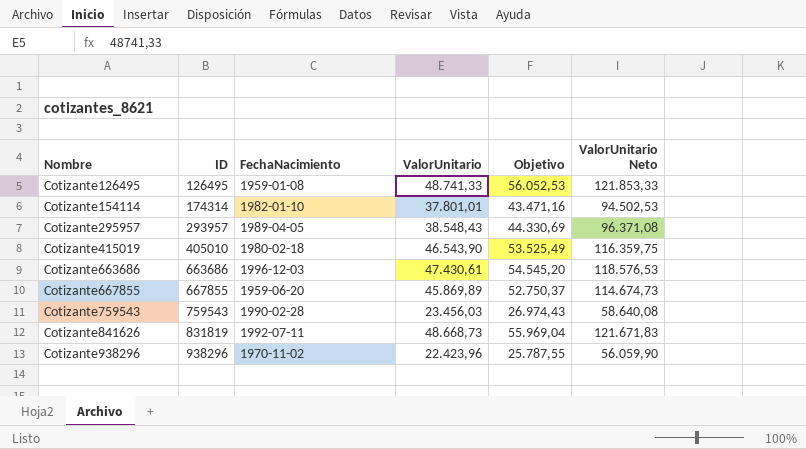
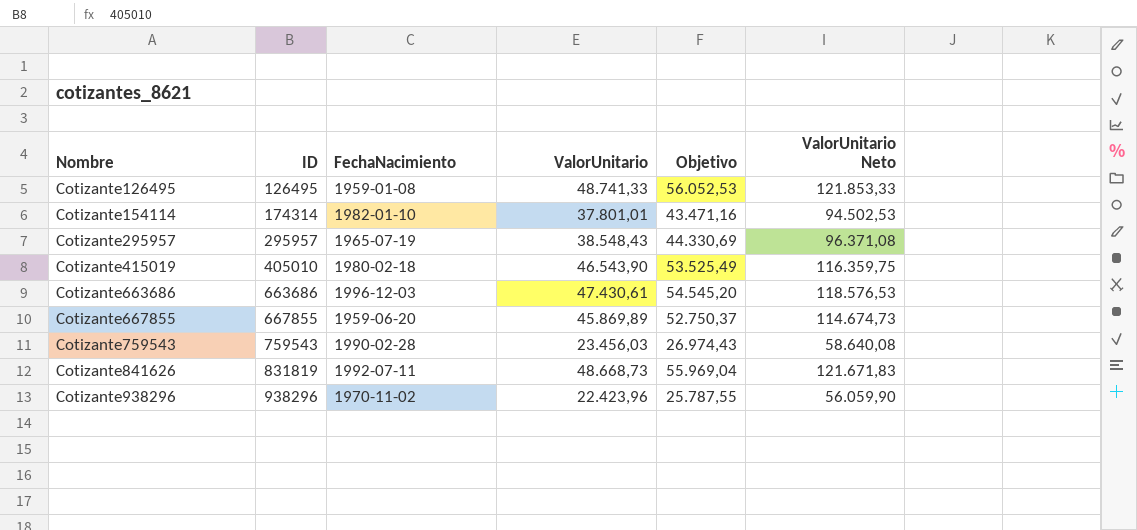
Cotizante295957 | ID: 293957 -> 295957
Cotizante295957 | FechaNacimiento: 1989-04-05 -> 1965-07-19

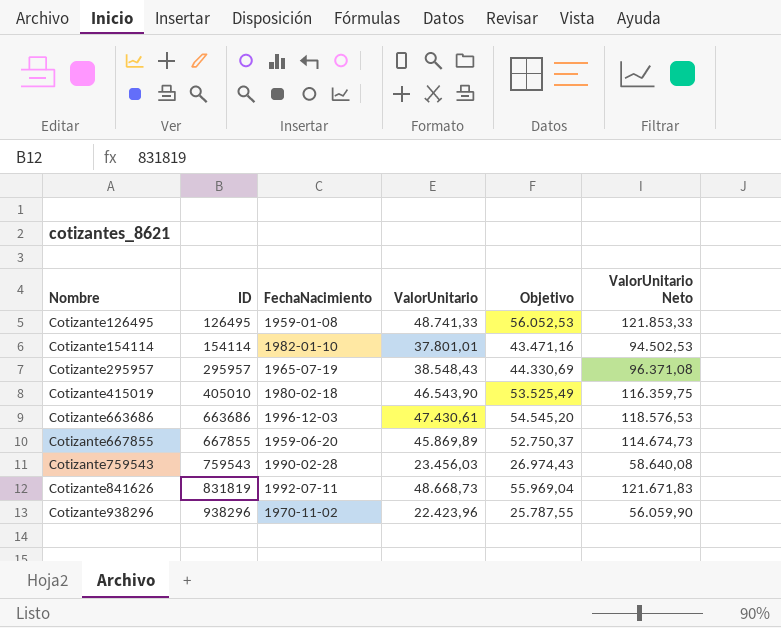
Cotizante154114 | ID: 174314 -> 154114

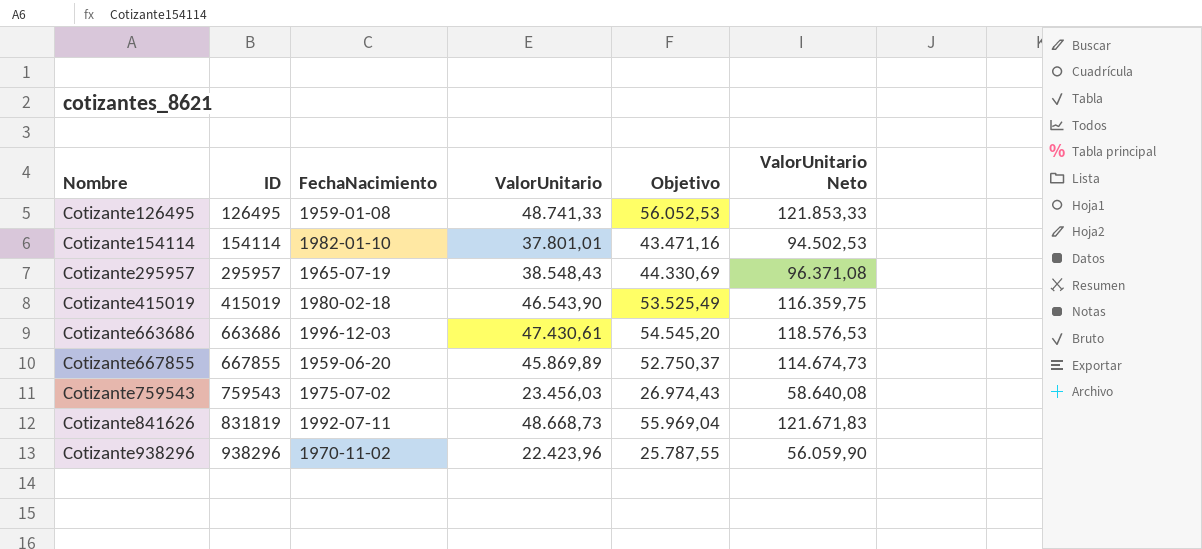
Cotizante415019 | ID: 405010 -> 415019
Cotizante759543 | FechaNacimiento: 1990-02-28 -> 1975-07-02

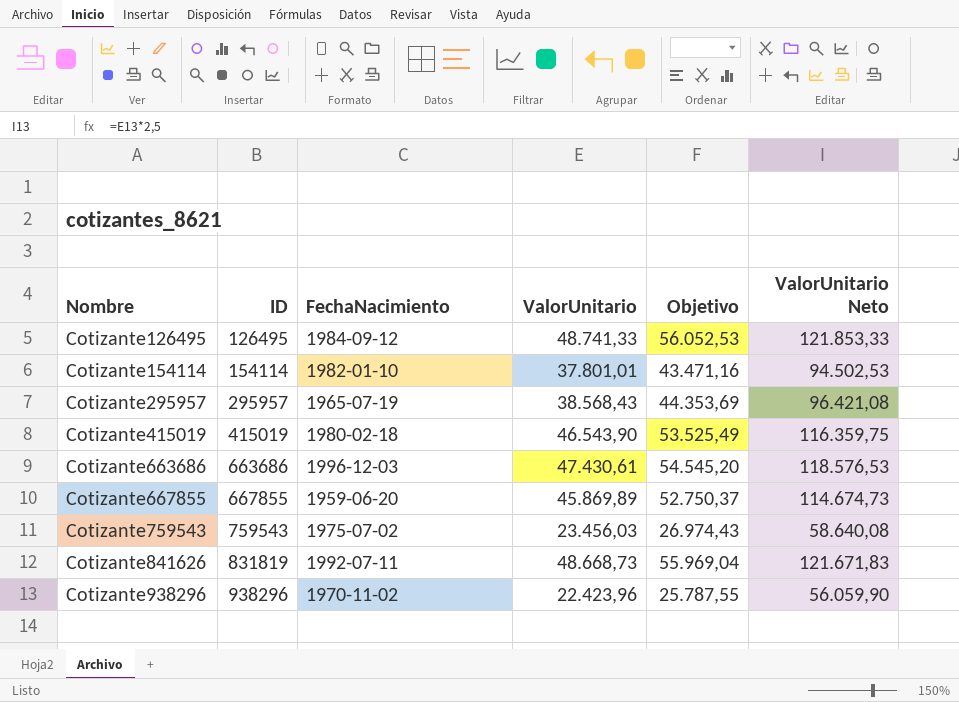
Cotizante126495 | FechaNacimiento: 1959-01-08 -> 1984-09-12
Cotizante295957 | ValorUnitario: 38.548,43 -> 38.568,43
Cotizante295957 | Objetivo: 44.330,69 -> 44.353,69
Cotizante295957 | ValorUnitario Neto: 96.371,08 -> 96.421,08

